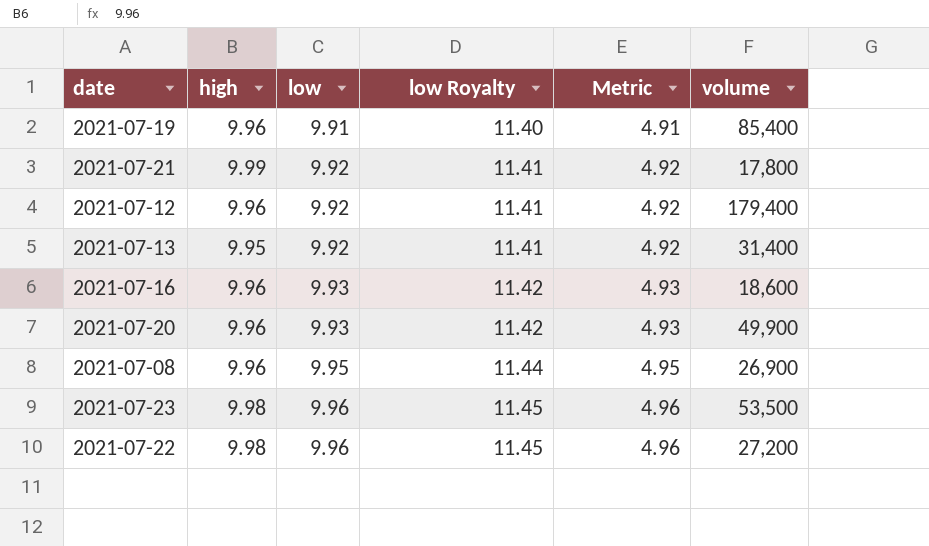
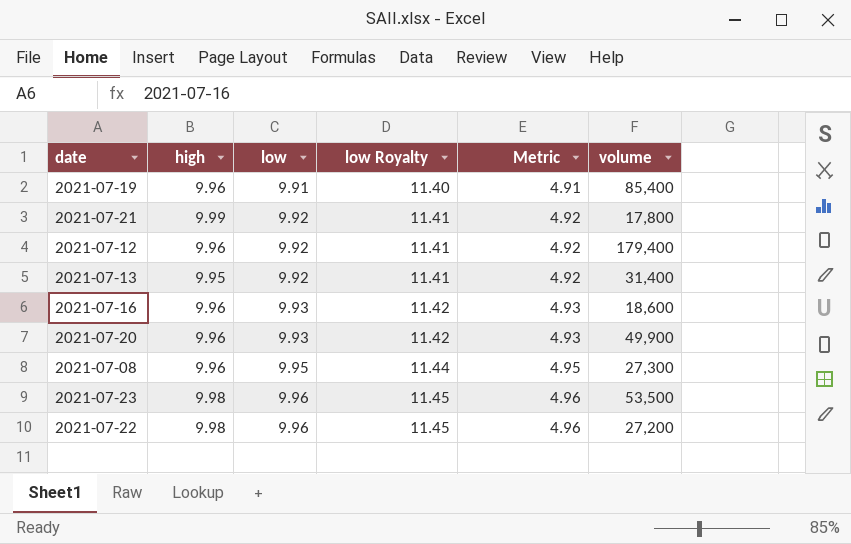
2021-07-08 | volume: 26,900 -> 27,300

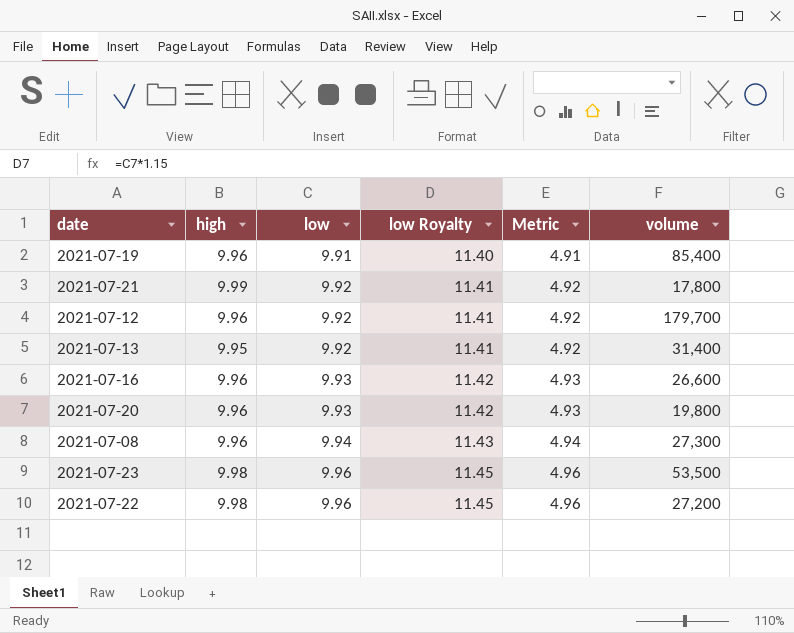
2021-07-12 | volume: 179,400 -> 179,700
2021-07-16 | volume: 18,600 -> 26,600
2021-07-20 | volume: 49,900 -> 19,800
2021-07-08 | low: 9.95 -> 9.94
2021-07-08 | low Royalty: 11.44 -> 11.43
2021-07-08 | Metric: 4.95 -> 4.94

